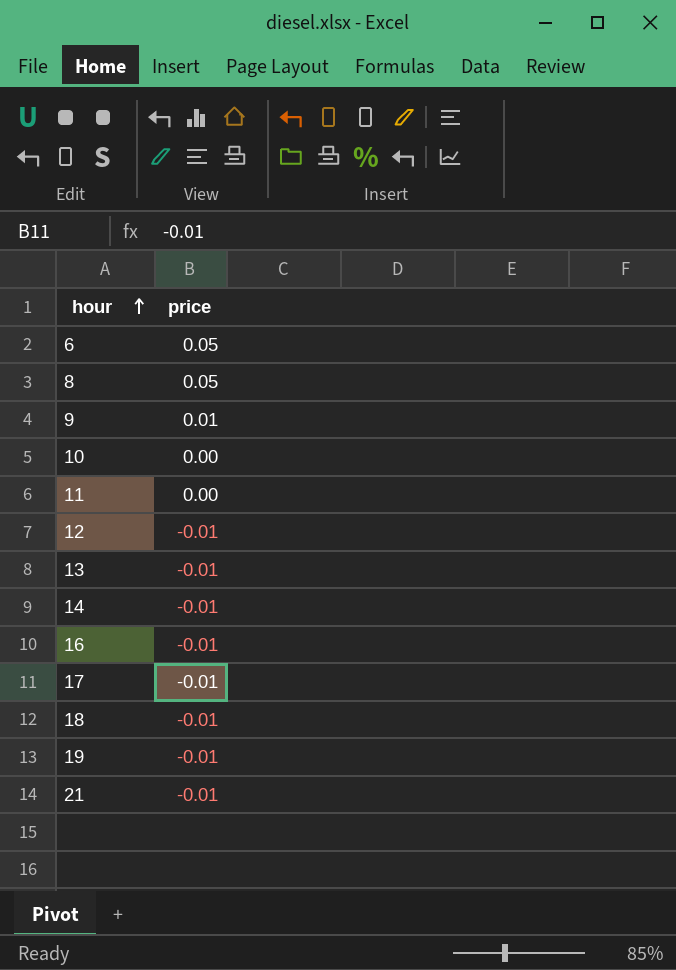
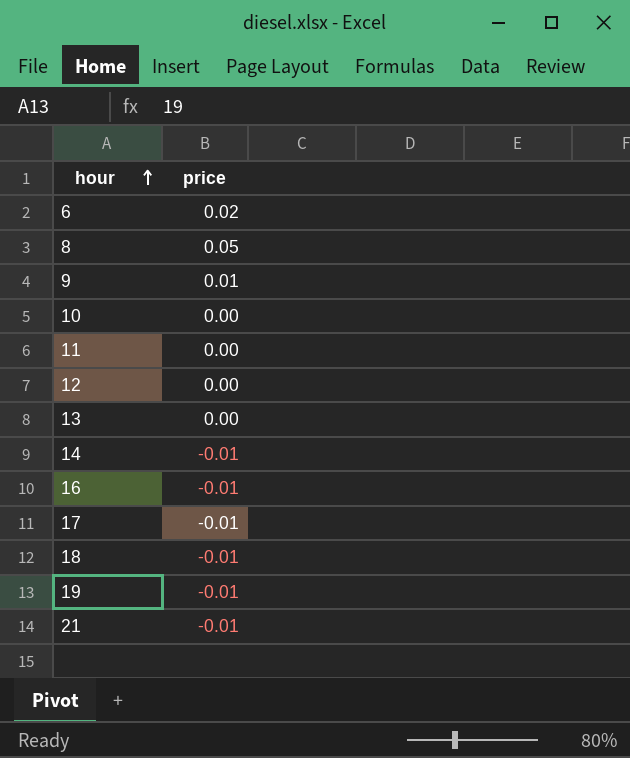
6 | price: 0.05 -> 0.02
12 | price: -0.01 -> 0.00
13 | price: -0.01 -> 0.00

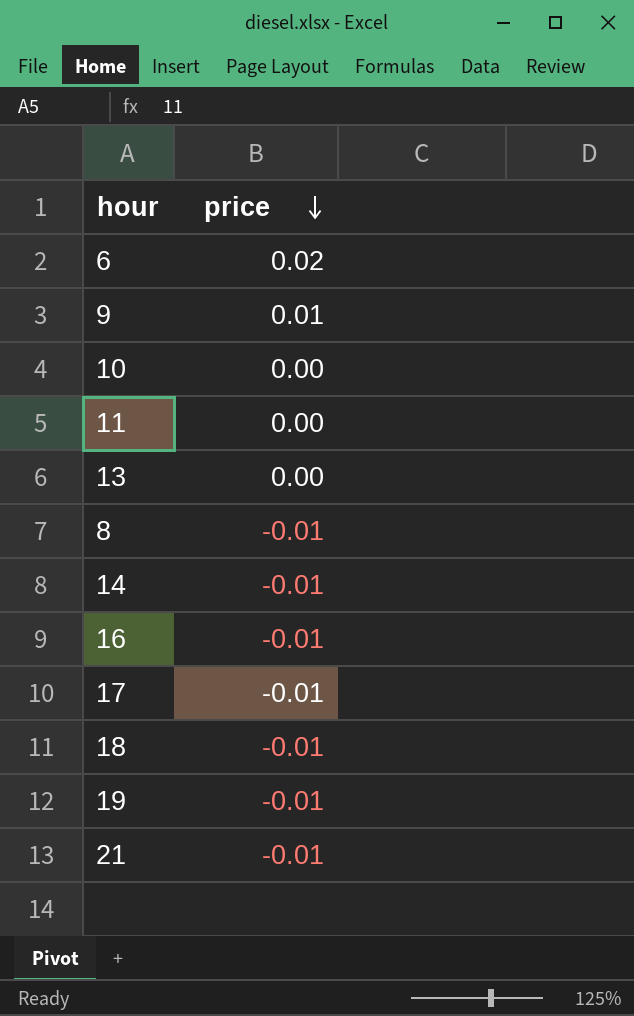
row order: hour ascending -> price descending
row 12: 0.00 -> none
8 | price: 0.05 -> -0.01

